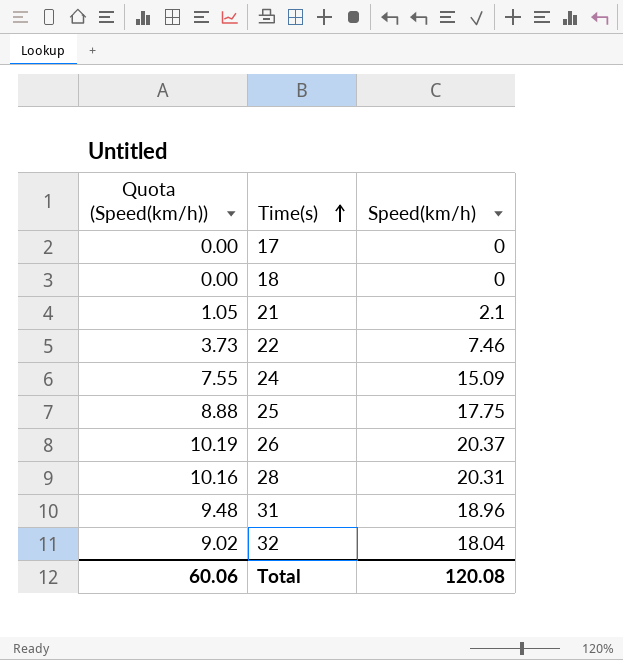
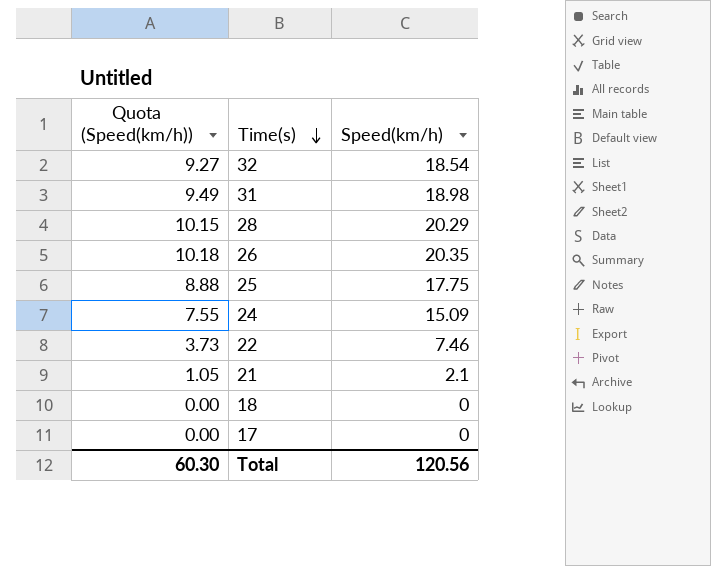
row order: Time(s) ascending -> Time(s) descending
32 | Quota (Speed(km/h)): 9.02 -> 9.27
32 | Speed(km/h): 18.04 -> 18.54
31 | Quota (Speed(km/h)): 9.48 -> 9.49
31 | Speed(km/h): 18.96 -> 18.98
28 | Quota (Speed(km/h)): 10.16 -> 10.15
28 | Speed(km/h): 20.31 -> 20.29
26 | Quota (Speed(km/h)): 10.19 -> 10.18
26 | Speed(km/h): 20.37 -> 20.35
Total | Quota (Speed(km/h)): 60.06 -> 60.30
Total | Speed(km/h): 120.08 -> 120.56

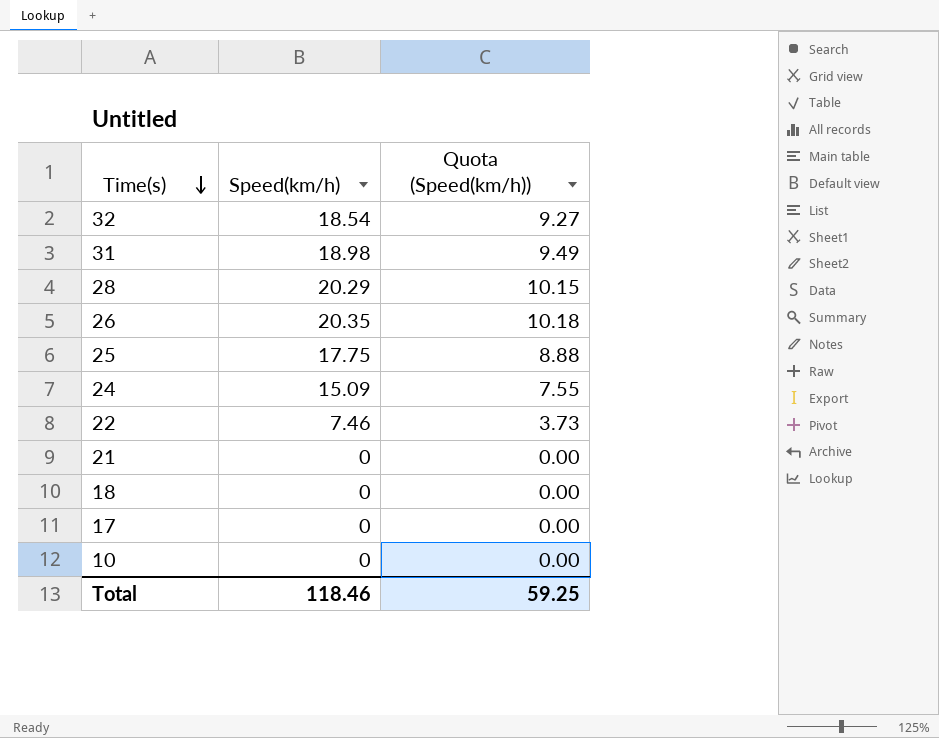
column Quota (Speed(km/h)) | position: 1 -> 3
21 | Speed(km/h): 2.1 -> 0
21 | Quota (Speed(km/h)): 1.05 -> 0.00
row 10: none -> 0 | 0.00
Total | Speed(km/h): 120.56 -> 118.46
Total | Quota (Speed(km/h)): 60.30 -> 59.25

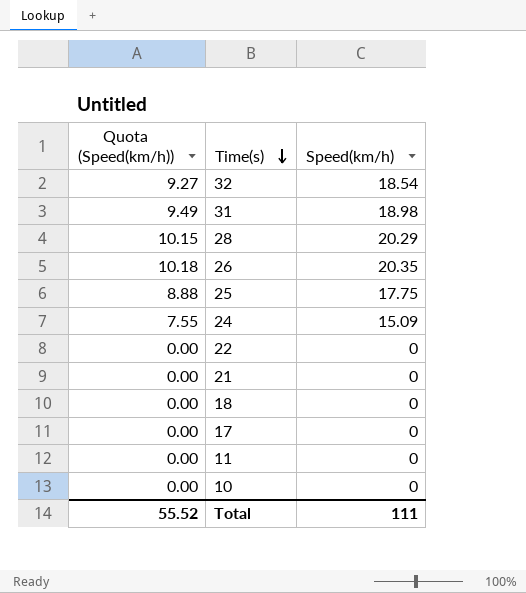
column Quota (Speed(km/h)) | position: 3 -> 1
22 | Quota (Speed(km/h)): 3.73 -> 0.00
22 | Speed(km/h): 7.46 -> 0
row 11: none -> 0.00 | 0
Total | Quota (Speed(km/h)): 59.25 -> 55.52
Total | Speed(km/h): 118.46 -> 111

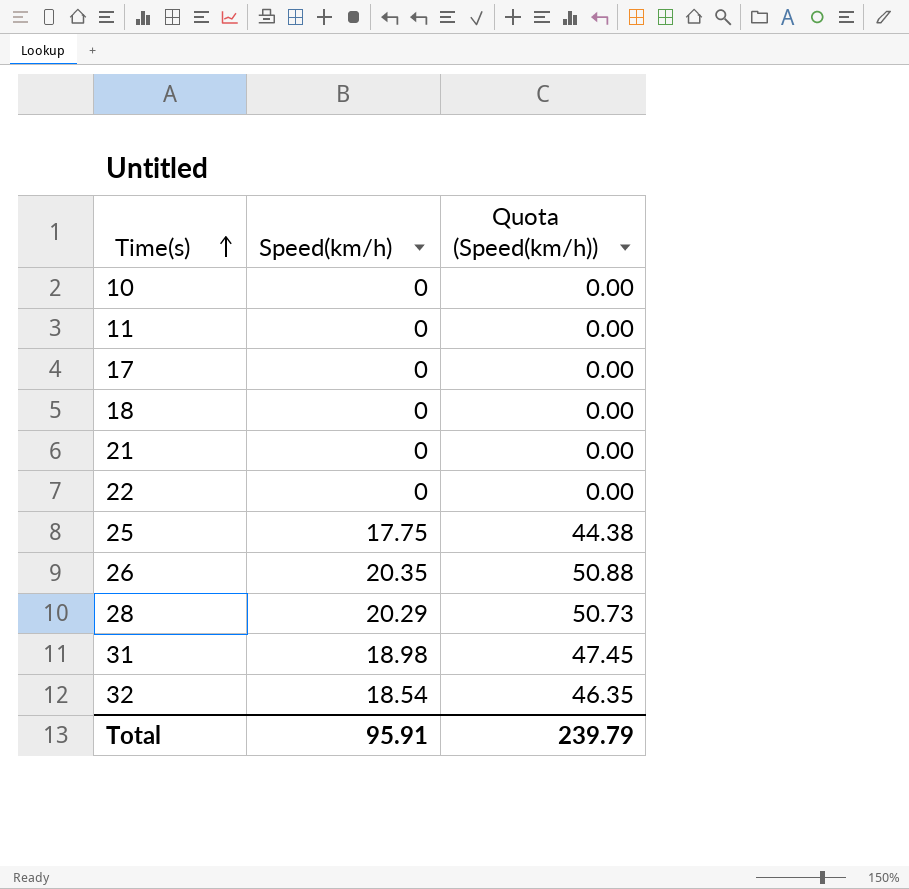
row order: Time(s) descending -> Time(s) ascending
column Quota (Speed(km/h)) | formula: [Speed(km/h)] * 0.5 -> [Speed(km/h)] * 2.5
column Quota (Speed(km/h)) | position: 1 -> 3
row 24: 7.55 | 15.09 -> none
Total | Speed(km/h): 111 -> 95.91
Total | Quota (Speed(km/h)): 55.52 -> 239.79

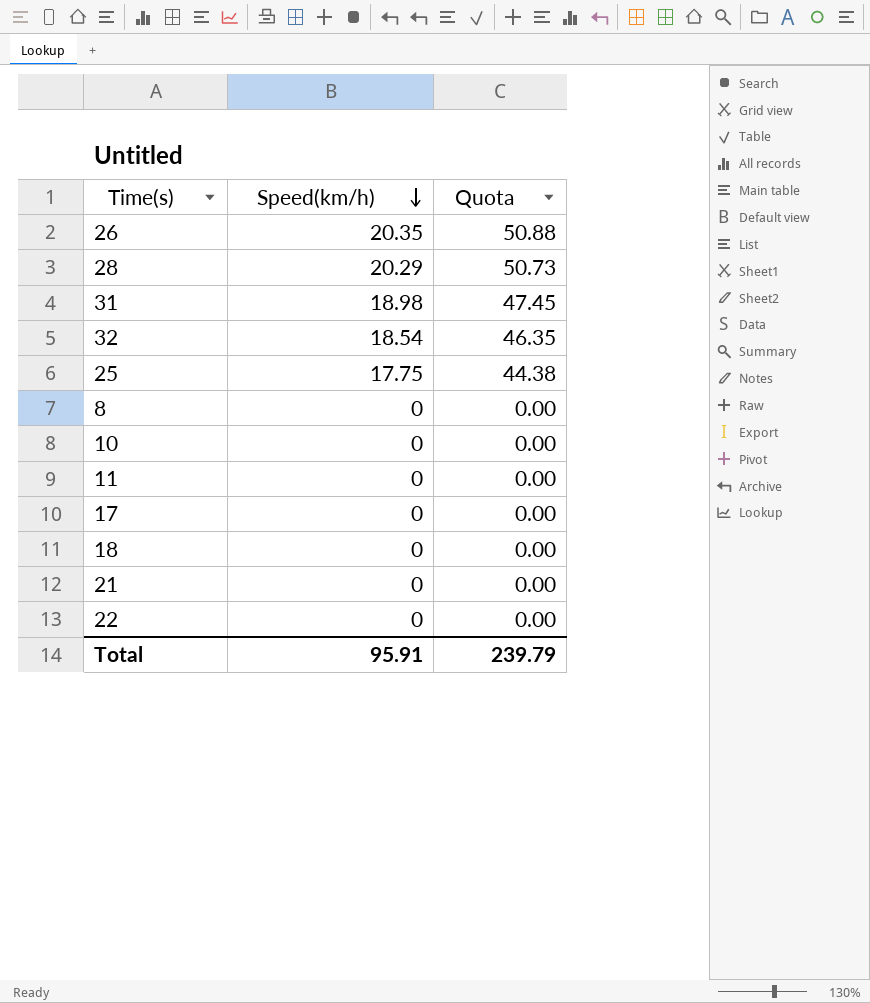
row order: Time(s) ascending -> Speed(km/h) descending
column name: Quota (Speed(km/h)) -> Quota
row 8: none -> 0 | 0.00

